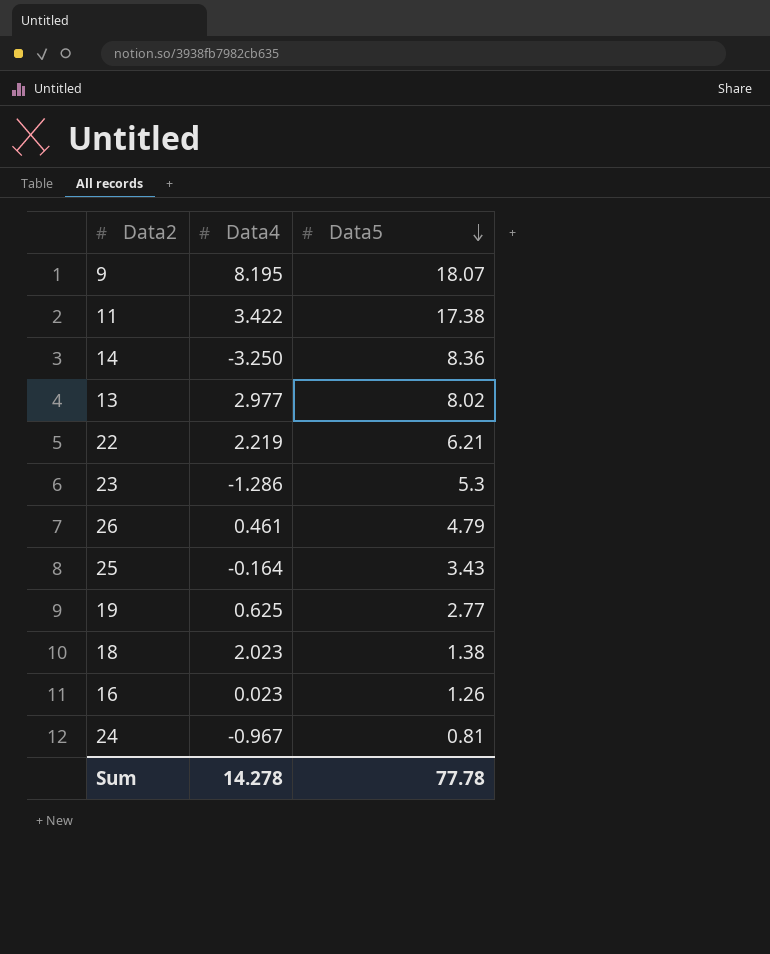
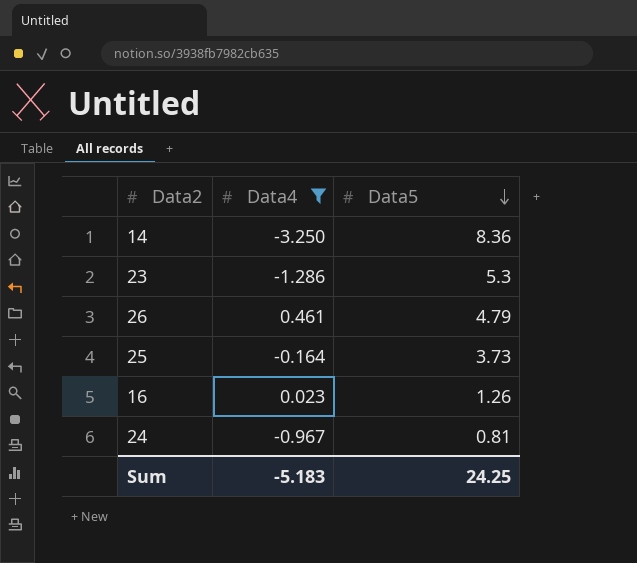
filter: none -> Data4 <= 0.461
25 | Data5: 3.43 -> 3.73
Sum | Data4: 14.278 -> -5.183
Sum | Data5: 77.78 -> 24.25

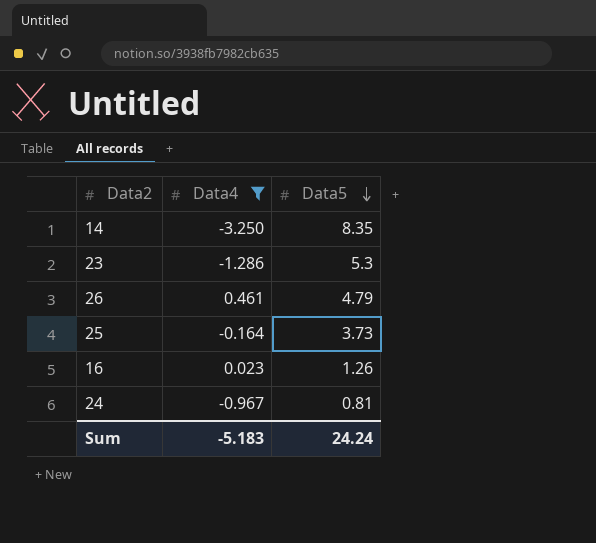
14 | Data5: 8.36 -> 8.35
Sum | Data5: 24.25 -> 24.24

